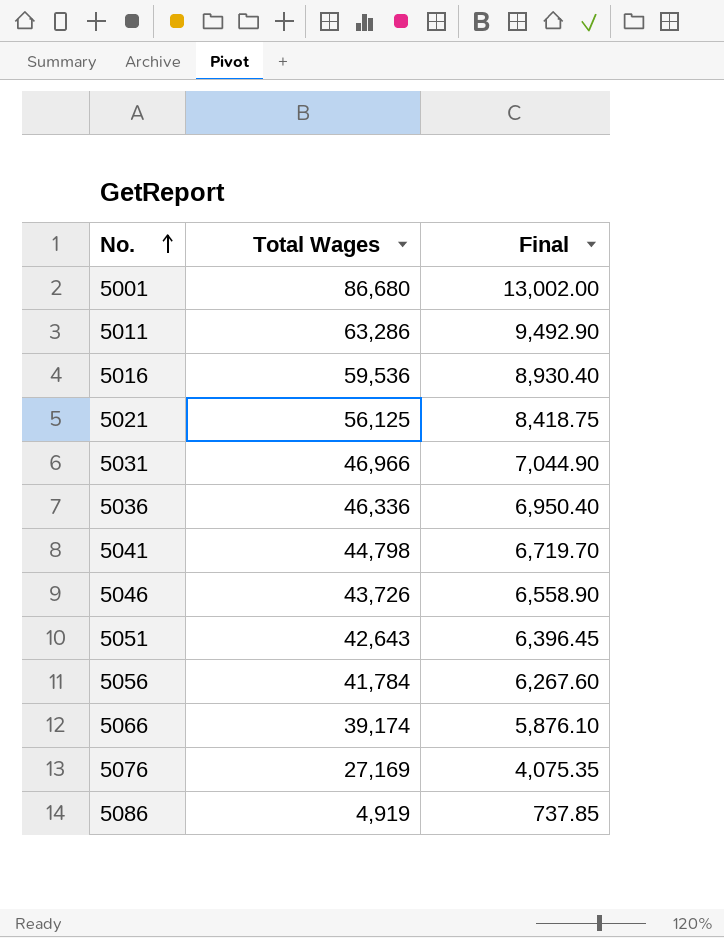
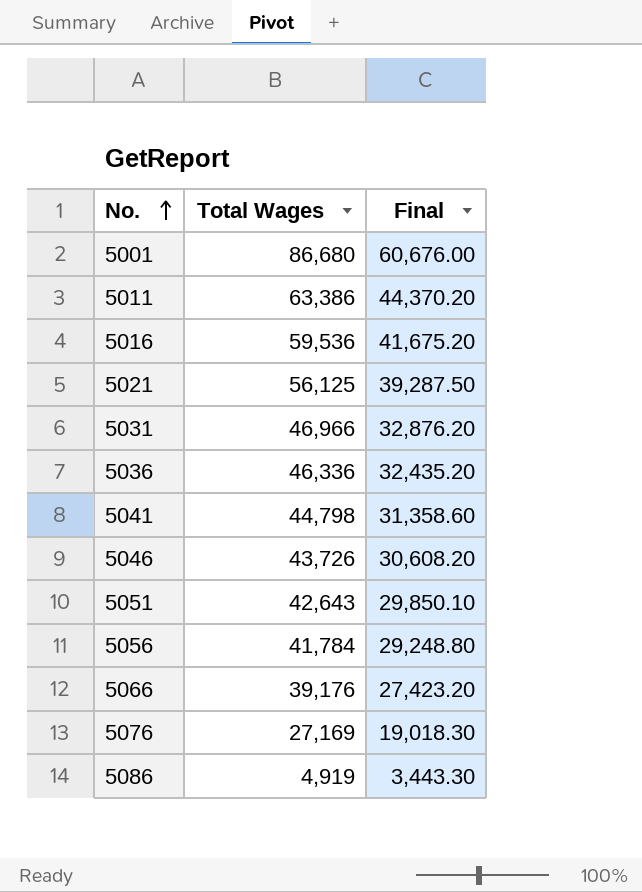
column Final | formula: [Total Wages] * 0.15 -> [Total Wages] * 0.7
5011 | Total Wages: 63,286 -> 63,386
5066 | Total Wages: 39,174 -> 39,176

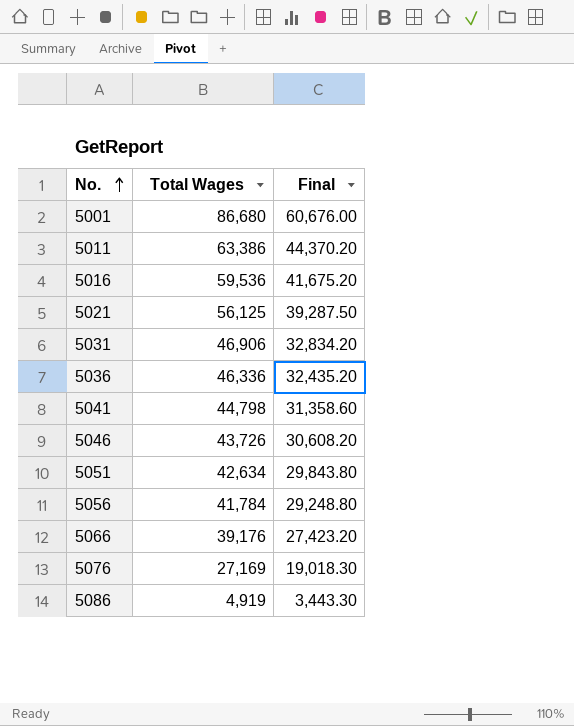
5031 | Total Wages: 46,966 -> 46,906
5031 | Final: 32,876.20 -> 32,834.20
5051 | Total Wages: 42,643 -> 42,634
5051 | Final: 29,850.10 -> 29,843.80

